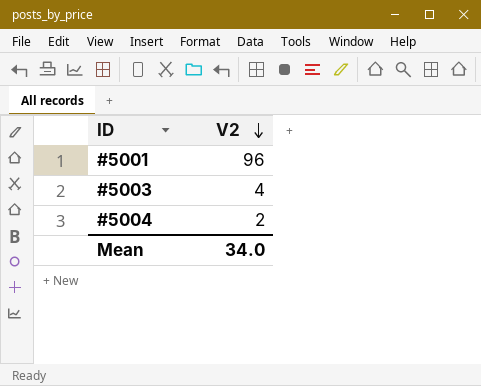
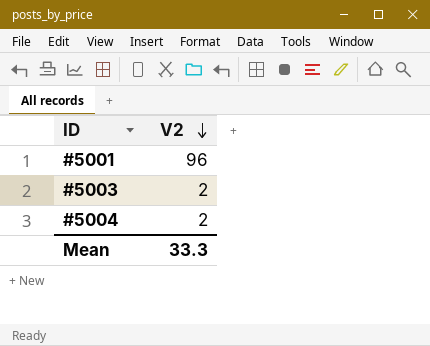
#5003 | V2: 4 -> 2
Mean | V2: 34.0 -> 33.3

